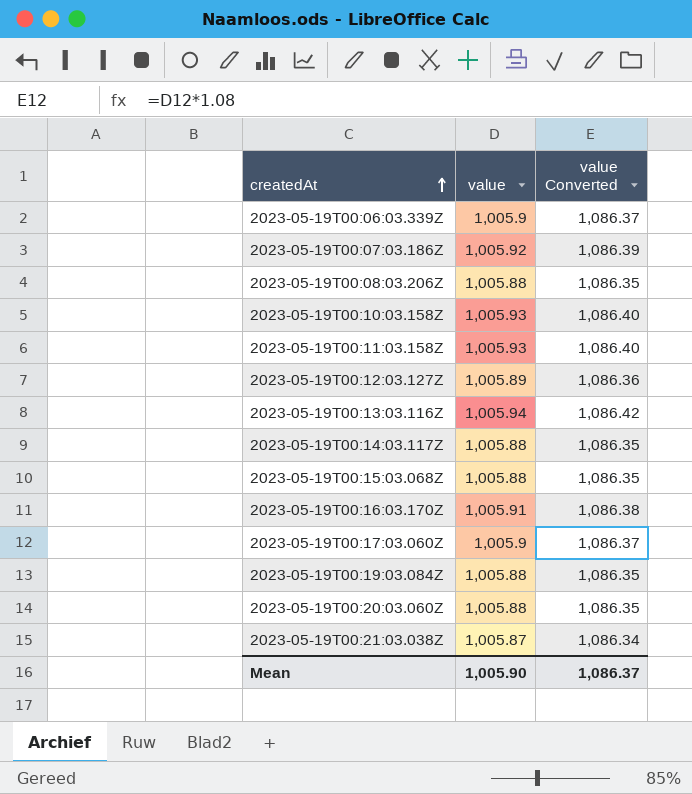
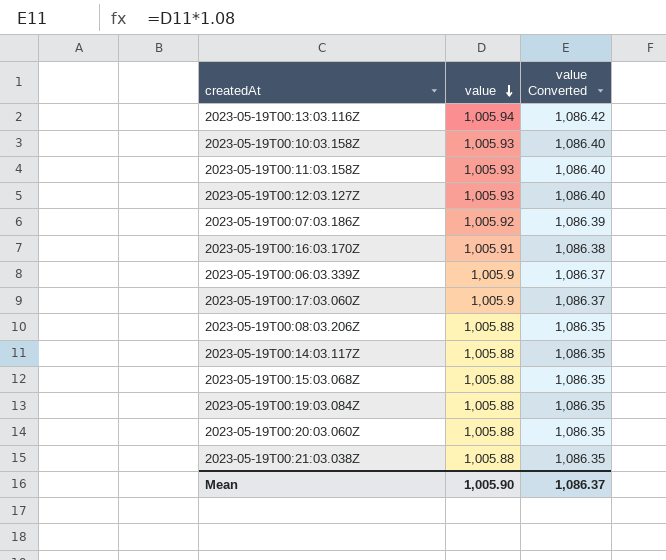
row order: createdAt ascending -> value descending
2023-05-19T00:12:03.127Z | value: 1,005.89 -> 1,005.93
2023-05-19T00:12:03.127Z | value Converted: 1,086.36 -> 1,086.40
2023-05-19T00:21:03.038Z | value: 1,005.87 -> 1,005.88
2023-05-19T00:21:03.038Z | value Converted: 1,086.34 -> 1,086.35

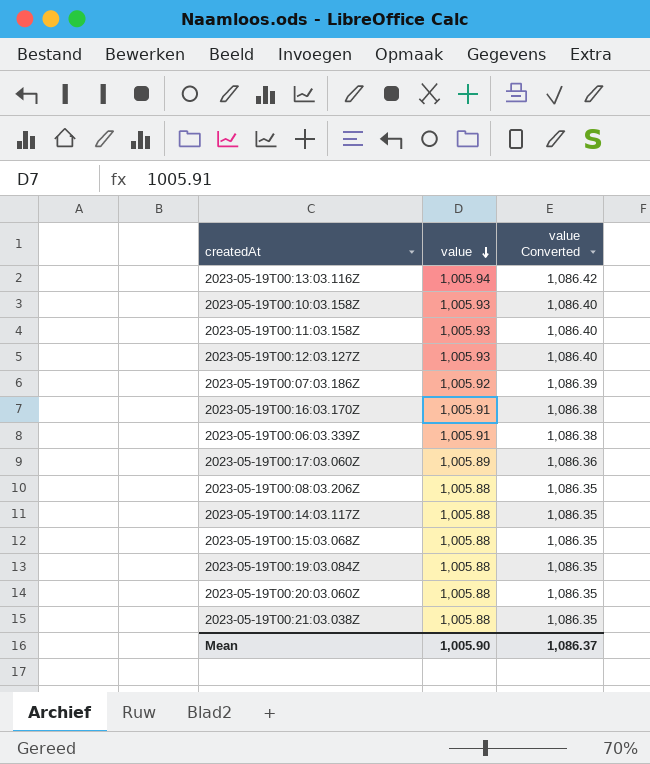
2023-05-19T00:06:03.339Z | value: 1,005.9 -> 1,005.91
2023-05-19T00:06:03.339Z | value Converted: 1,086.37 -> 1,086.38
2023-05-19T00:17:03.060Z | value: 1,005.9 -> 1,005.89
2023-05-19T00:17:03.060Z | value Converted: 1,086.37 -> 1,086.36

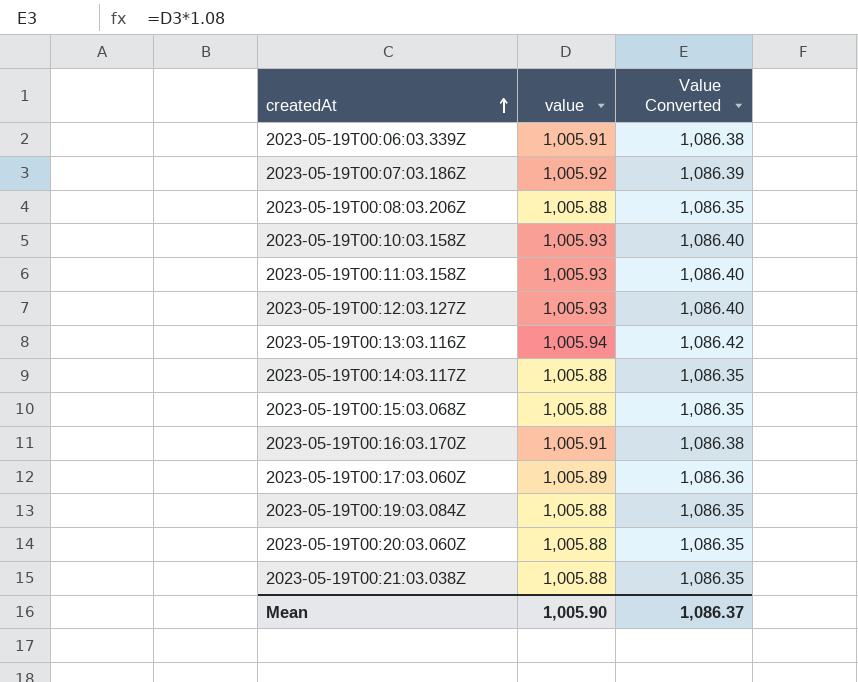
row order: value descending -> createdAt ascending
column name: value Converted -> Value Converted

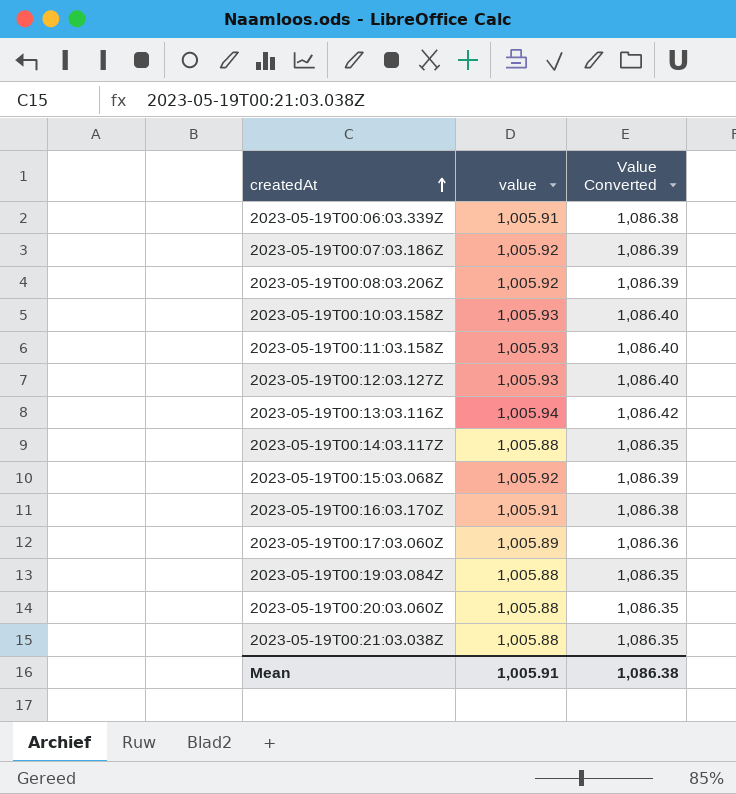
2023-05-19T00:08:03.206Z | value: 1,005.88 -> 1,005.92
2023-05-19T00:08:03.206Z | Value Converted: 1,086.35 -> 1,086.39
2023-05-19T00:15:03.068Z | value: 1,005.88 -> 1,005.92
2023-05-19T00:15:03.068Z | Value Converted: 1,086.35 -> 1,086.39
Mean | value: 1,005.90 -> 1,005.91
Mean | Value Converted: 1,086.37 -> 1,086.38

